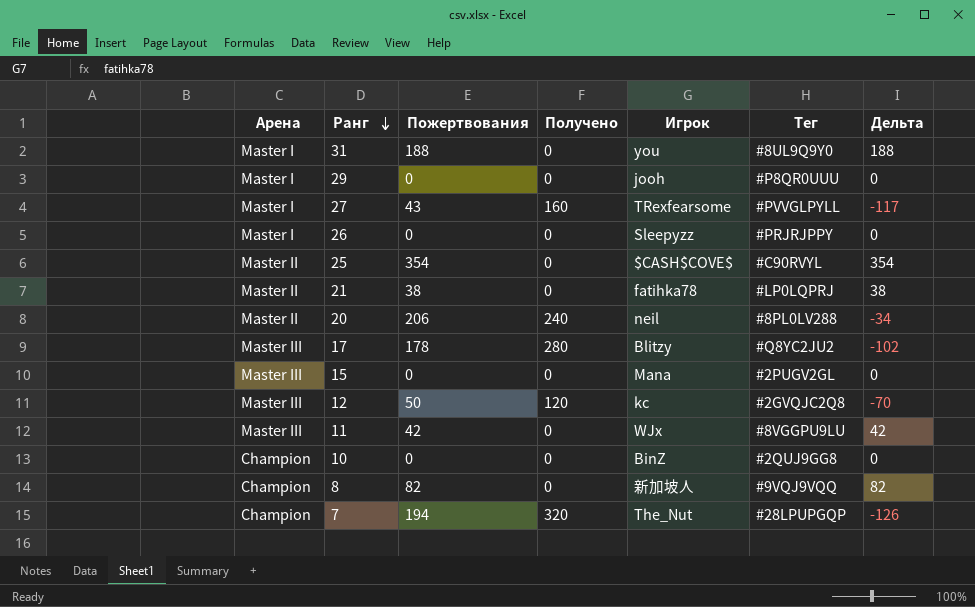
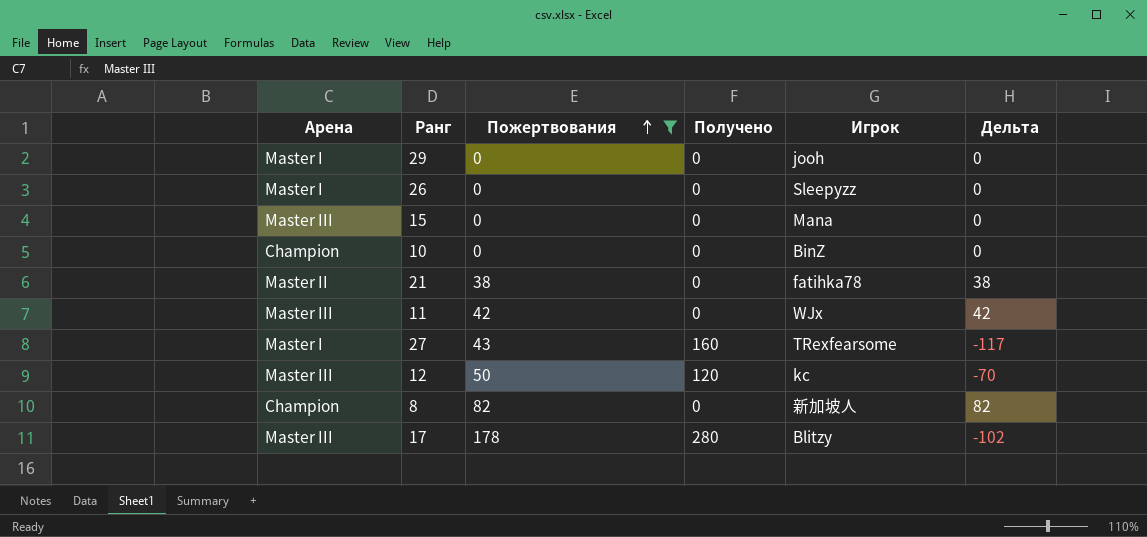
filter: none -> Пожертвования <= 178
row order: Ранг descending -> Пожертвования ascending
column Тег | position: 6 -> none

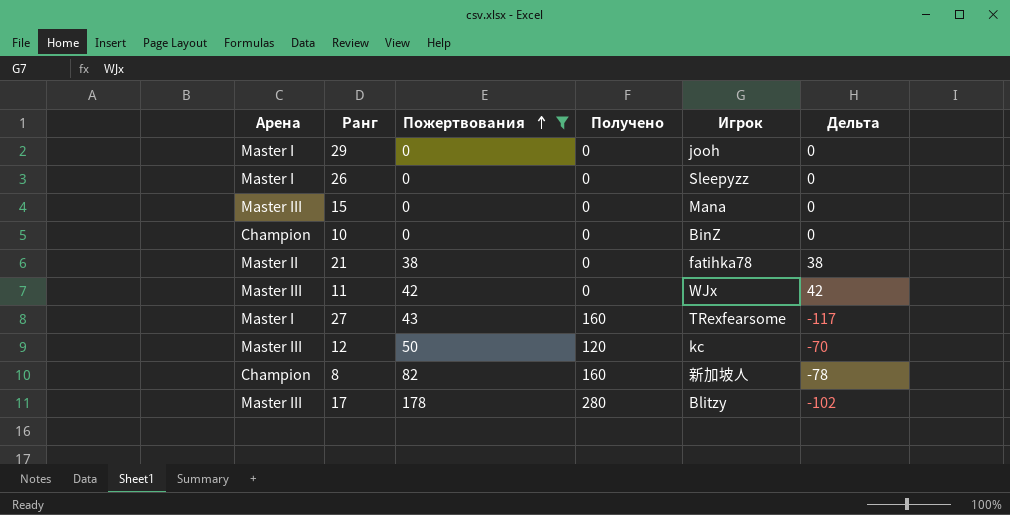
8 | Получено: 0 -> 160
8 | Дельта: 82 -> -78

